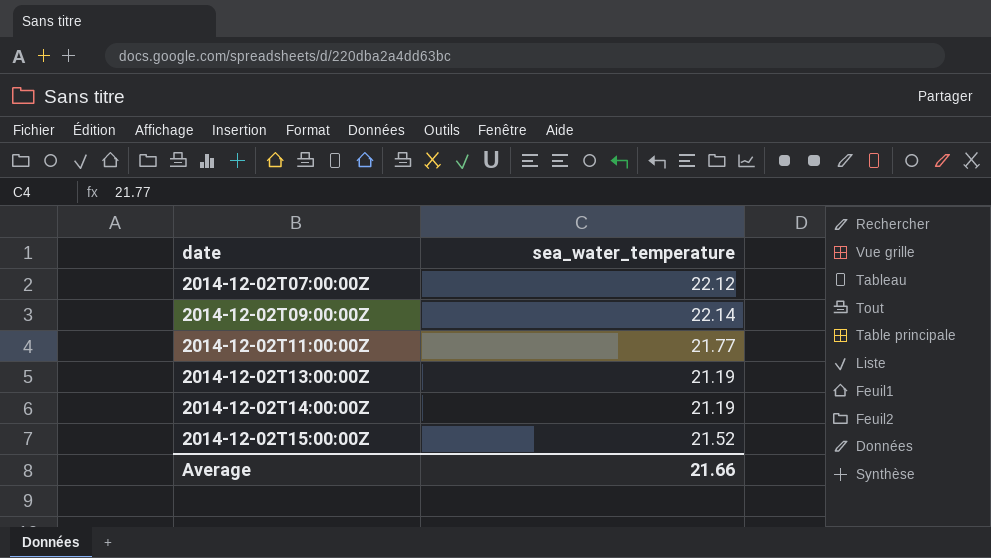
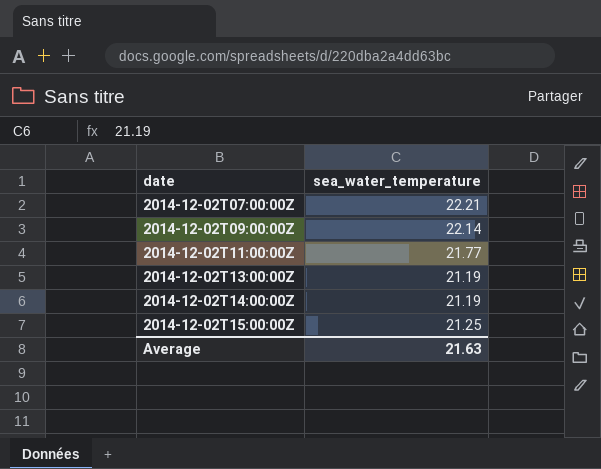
2014-12-02T07:00:00Z | sea_water_temperature: 22.12 -> 22.21
2014-12-02T15:00:00Z | sea_water_temperature: 21.52 -> 21.25
Average | sea_water_temperature: 21.66 -> 21.63

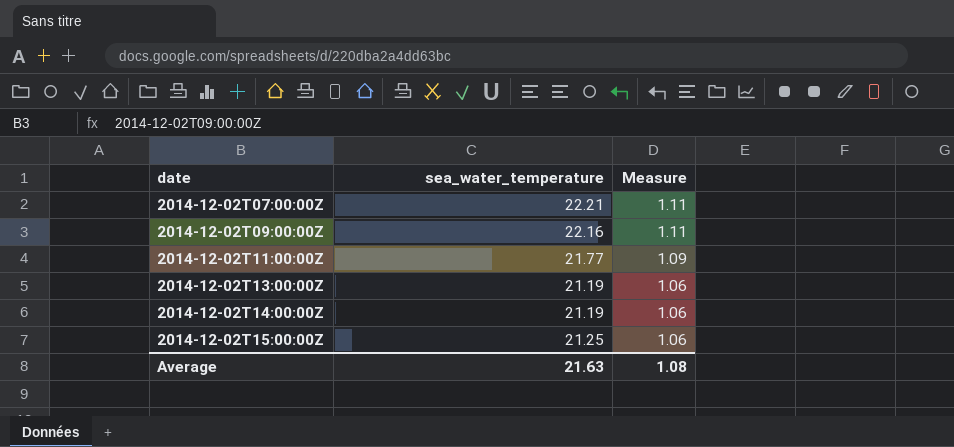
column Measure | formula: none -> [sea_water_temperature] * 0.05
2014-12-02T09:00:00Z | sea_water_temperature: 22.14 -> 22.16

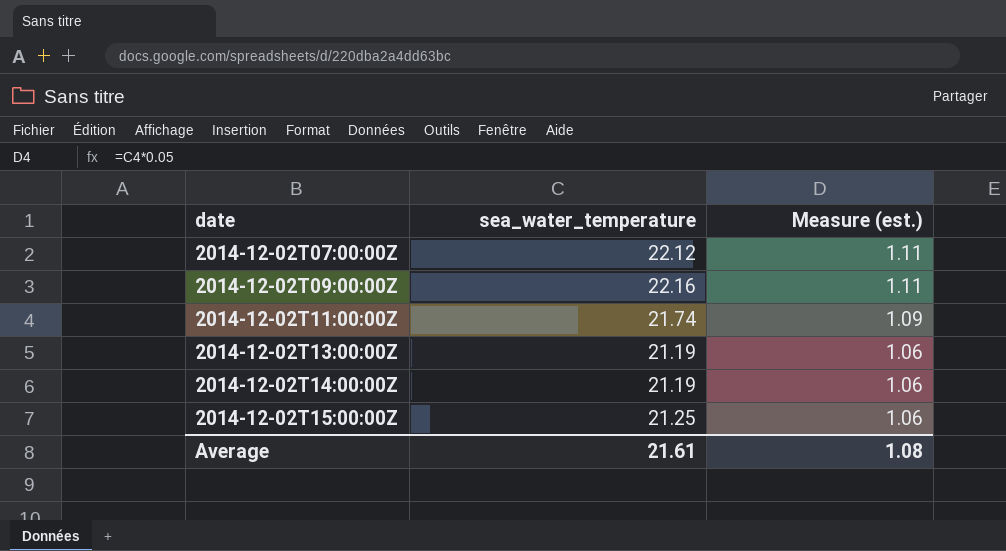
column name: Measure -> Measure (est.)
2014-12-02T07:00:00Z | sea_water_temperature: 22.21 -> 22.12
2014-12-02T11:00:00Z | sea_water_temperature: 21.77 -> 21.74
Average | sea_water_temperature: 21.63 -> 21.61

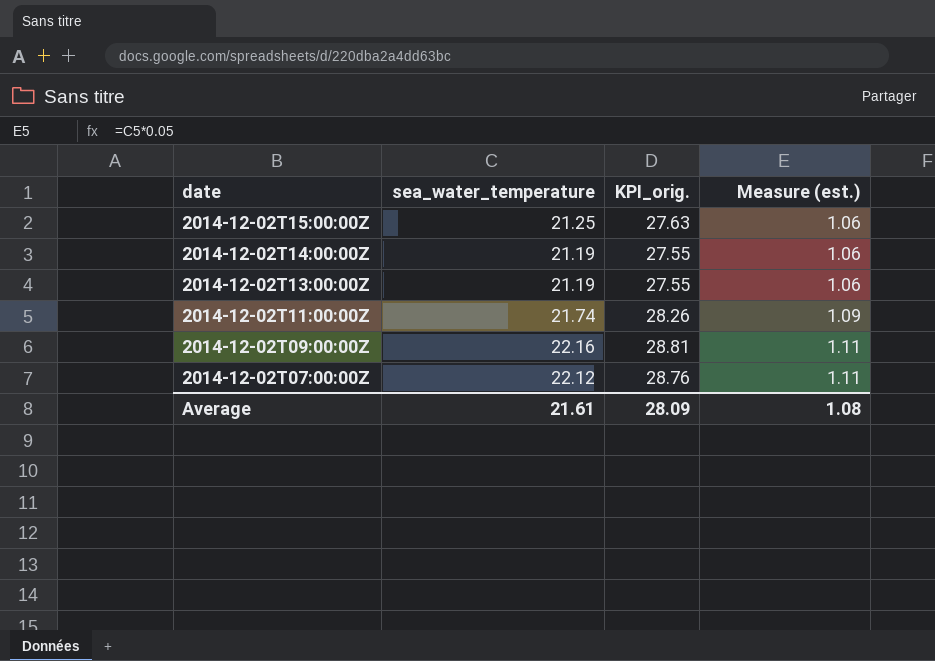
row order: date ascending -> date descending
column KPI_orig. | formula: none -> [sea_water_temperature] * 1.3

